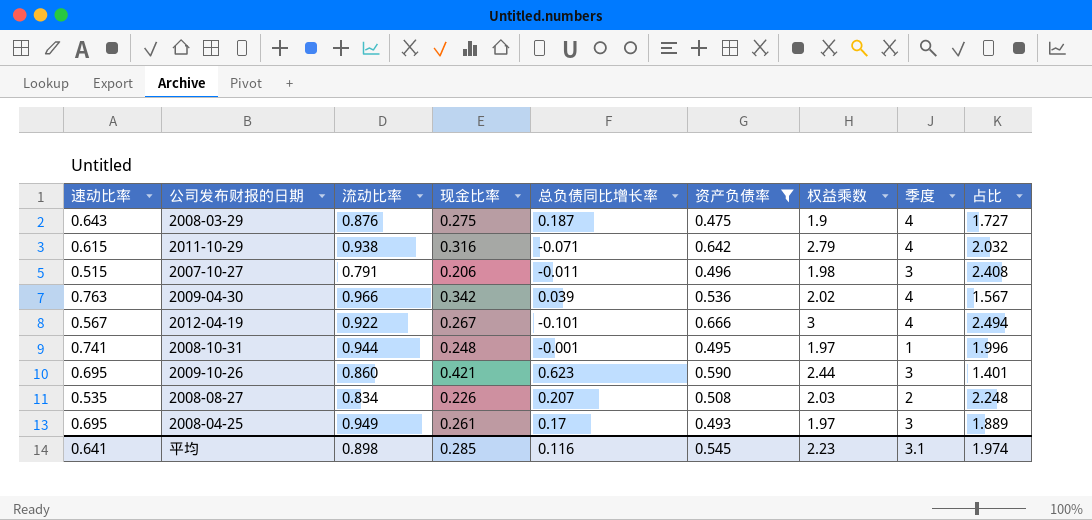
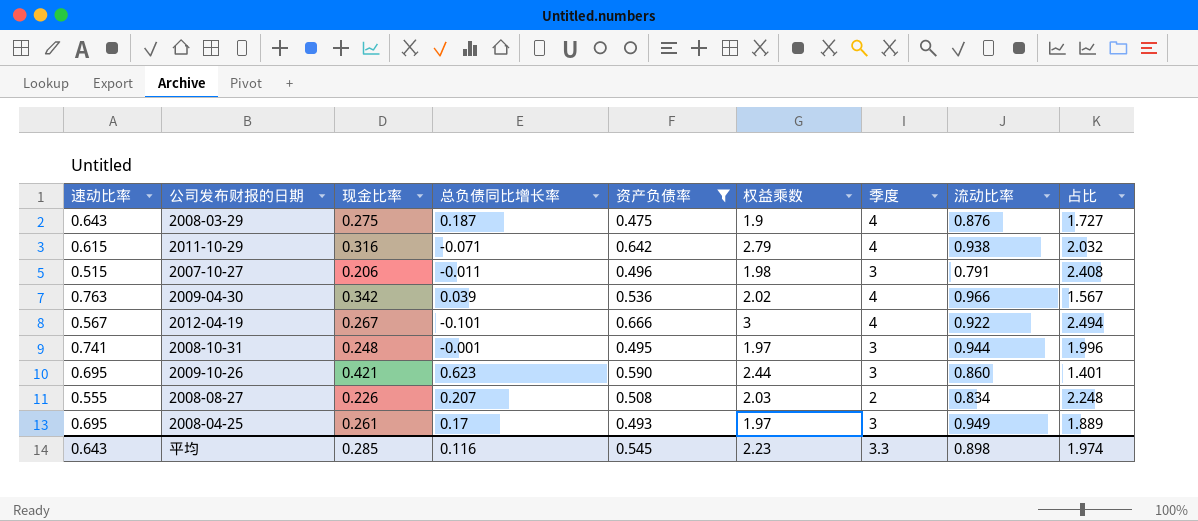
column 流动比率 | position: 3 -> 8
2008-10-31 | 季度: 1 -> 3
2008-08-27 | 速动比率: 0.535 -> 0.555
平均 | 速动比率: 0.641 -> 0.643
平均 | 季度: 3.1 -> 3.3

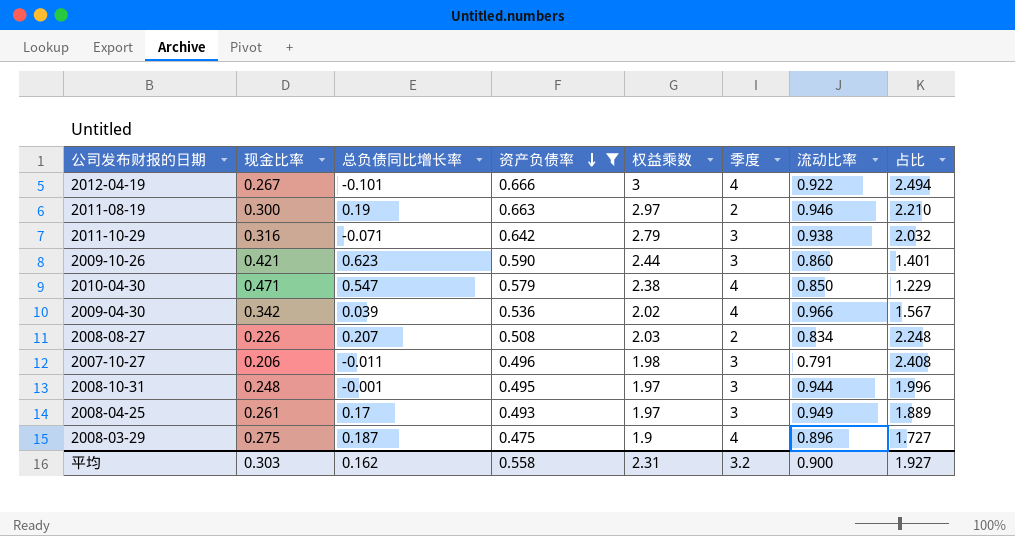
row order: none -> 资产负债率 descending
column 速动比率 | position: 1 -> none
row 2011-08-19: none -> 0.300 | 0.19 | 0.663 | 2.97 | 2 | 0.946 | 2.210
2011-10-29 | 季度: 4 -> 3
row 2010-04-30: none -> 0.471 | 0.547 | 0.579 | 2.38 | 4 | 0.850 | 1.229
2008-03-29 | 流动比率: 0.876 -> 0.896
平均 | 现金比率: 0.285 -> 0.303
平均 | 总负债同比增长率: 0.116 -> 0.162
平均 | 资产负债率: 0.545 -> 0.558
平均 | 权益乘数: 2.23 -> 2.31
平均 | 季度: 3.3 -> 3.2
平均 | 流动比率: 0.898 -> 0.900
平均 | 占比: 1.974 -> 1.927

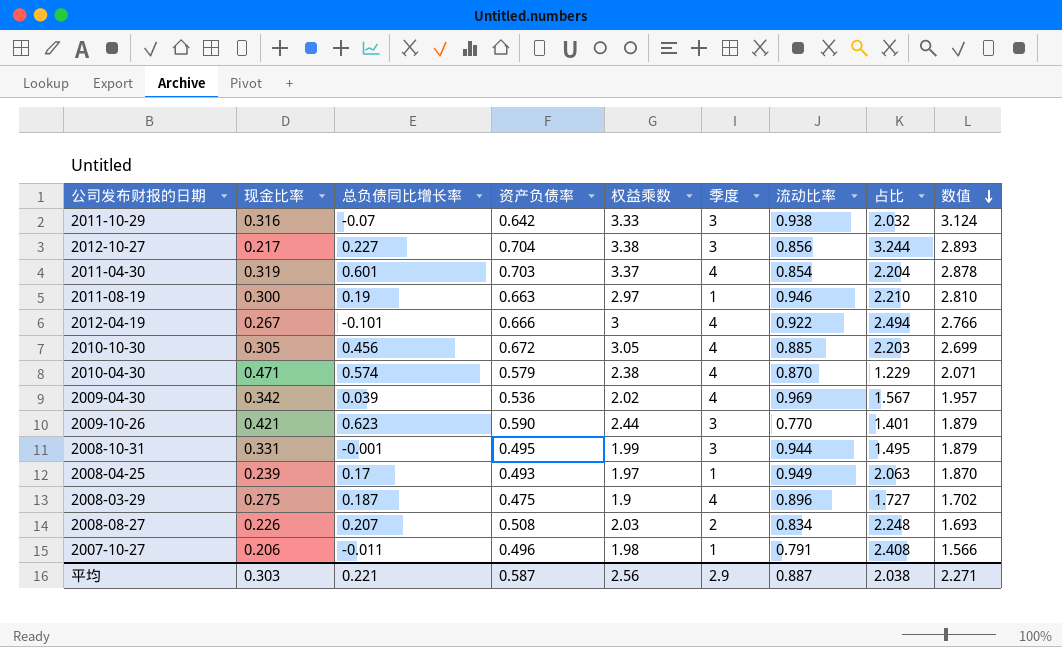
filter: 资产负债率 <= 0.666 -> none
row order: 资产负债率 descending -> 数值 descending
column 数值 | formula: none -> [权益乘数] * [流动比率]
2011-10-29 | 总负债同比增长率: -0.071 -> -0.07
2011-10-29 | 权益乘数: 2.79 -> 3.33
2011-08-19 | 季度: 2 -> 1
2010-04-30 | 总负债同比增长率: 0.547 -> 0.574
2010-04-30 | 流动比率: 0.850 -> 0.870
2009-04-30 | 流动比率: 0.966 -> 0.969
2009-10-26 | 流动比率: 0.860 -> 0.770
2008-10-31 | 现金比率: 0.248 -> 0.331
2008-10-31 | 权益乘数: 1.97 -> 1.99
2008-10-31 | 占比: 1.996 -> 1.495
2008-04-25 | 现金比率: 0.261 -> 0.239
2008-04-25 | 季度: 3 -> 1
2008-04-25 | 占比: 1.889 -> 2.063
2007-10-27 | 季度: 3 -> 1
平均 | 总负债同比增长率: 0.162 -> 0.221
平均 | 资产负债率: 0.558 -> 0.587
平均 | 权益乘数: 2.31 -> 2.56
平均 | 季度: 3.2 -> 2.9
平均 | 流动比率: 0.900 -> 0.887
平均 | 占比: 1.927 -> 2.038

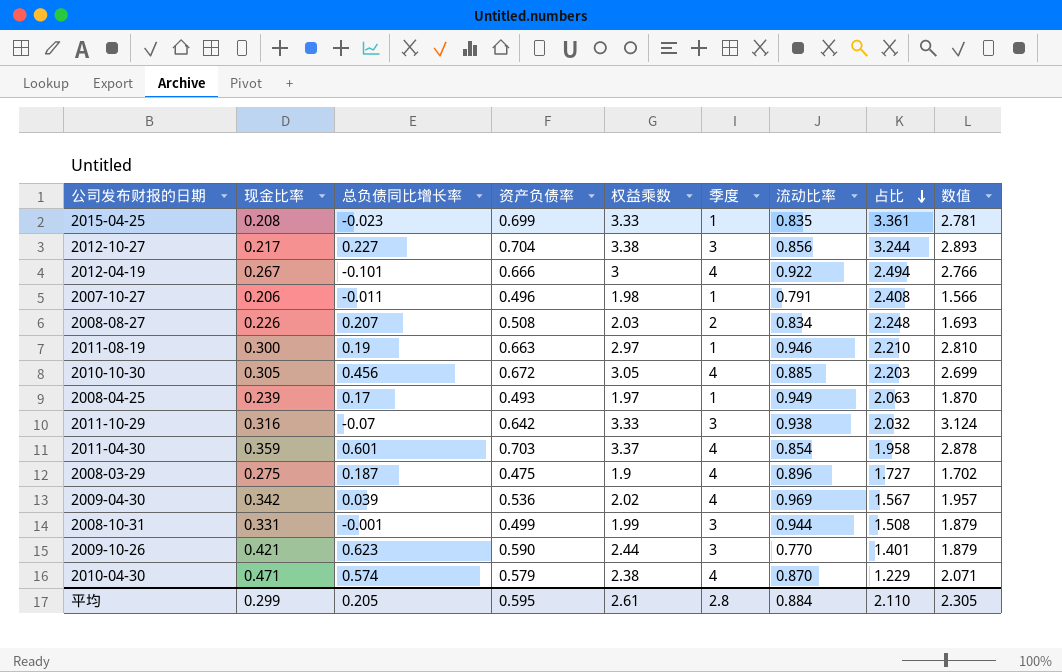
row order: 数值 descending -> 占比 descending
row 2015-04-25: none -> 0.208 | -0.023 | 0.699 | 3.33 | 1 | 0.835 | 3.361 | 2.781
2011-04-30 | 现金比率: 0.319 -> 0.359
2011-04-30 | 占比: 2.204 -> 1.958
2008-10-31 | 资产负债率: 0.495 -> 0.499
2008-10-31 | 占比: 1.495 -> 1.508
平均 | 现金比率: 0.303 -> 0.299
平均 | 总负债同比增长率: 0.221 -> 0.205
平均 | 资产负债率: 0.587 -> 0.595
平均 | 权益乘数: 2.56 -> 2.61
平均 | 季度: 2.9 -> 2.8
平均 | 流动比率: 0.887 -> 0.884
平均 | 占比: 2.038 -> 2.110
平均 | 数值: 2.271 -> 2.305

